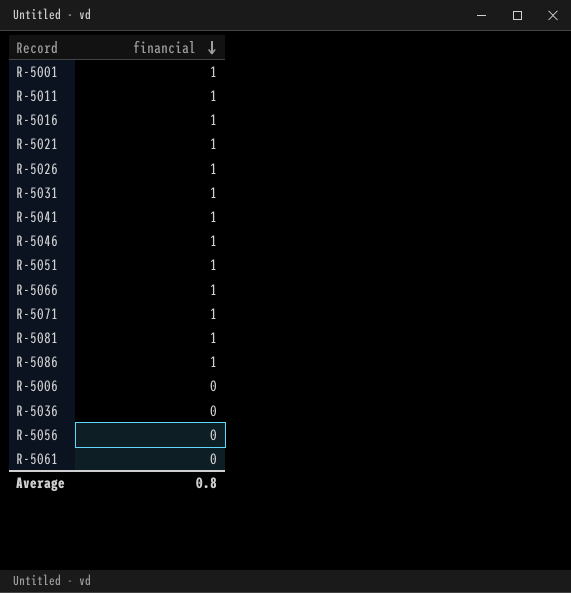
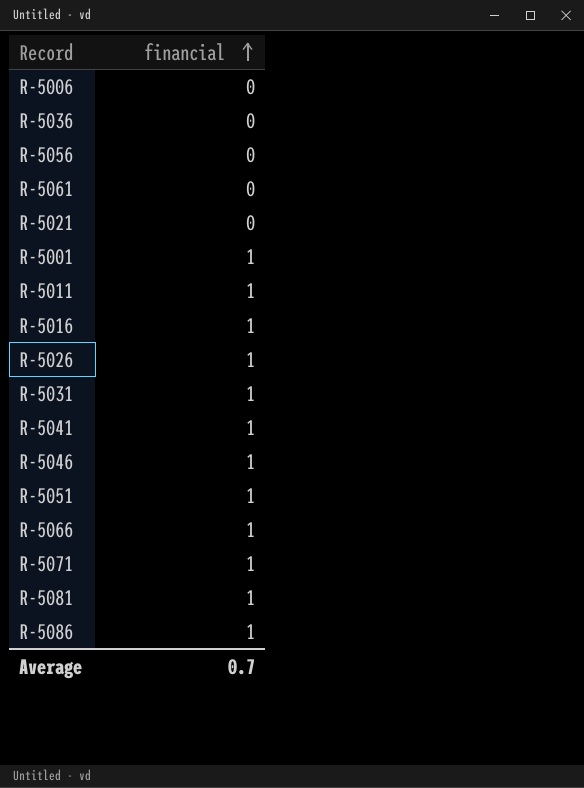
row order: financial descending -> financial ascending
R-5021 | financial: 1 -> 0
Average | financial: 0.8 -> 0.7

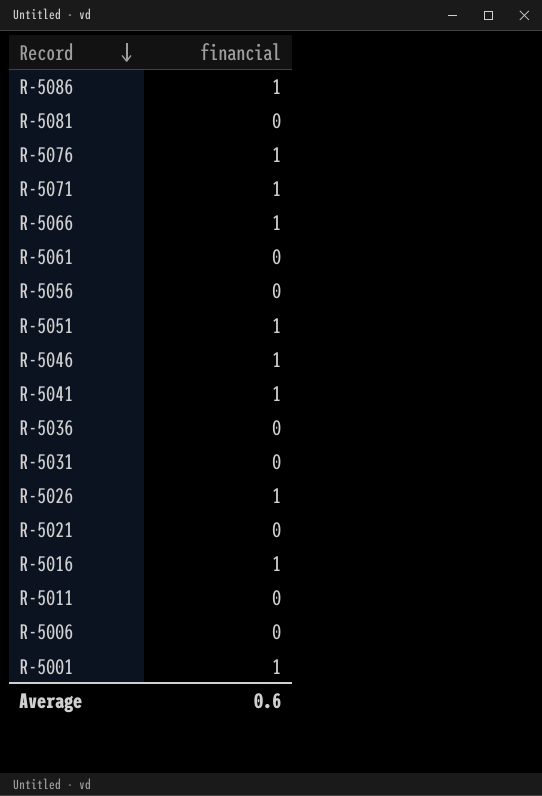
row order: financial ascending -> Record descending
R-5081 | financial: 1 -> 0
row R-5076: none -> 1
R-5031 | financial: 1 -> 0
R-5011 | financial: 1 -> 0
Average | financial: 0.7 -> 0.6

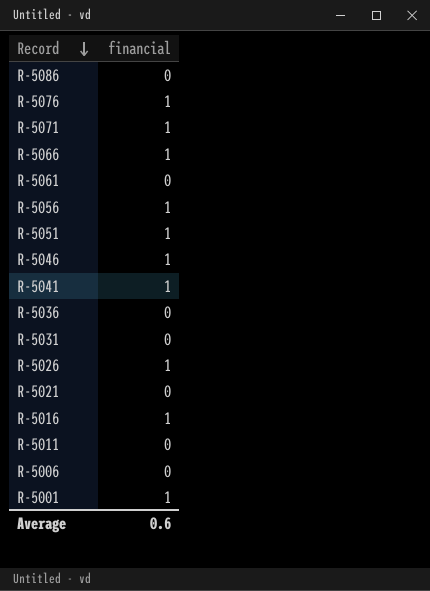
row R-5081: 0 -> none
R-5086 | financial: 1 -> 0
R-5056 | financial: 0 -> 1

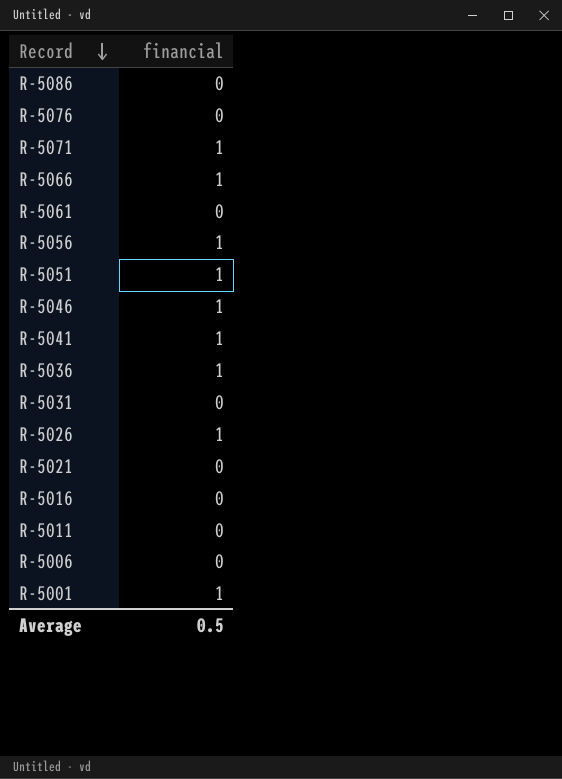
R-5076 | financial: 1 -> 0
R-5036 | financial: 0 -> 1
R-5016 | financial: 1 -> 0
Average | financial: 0.6 -> 0.5

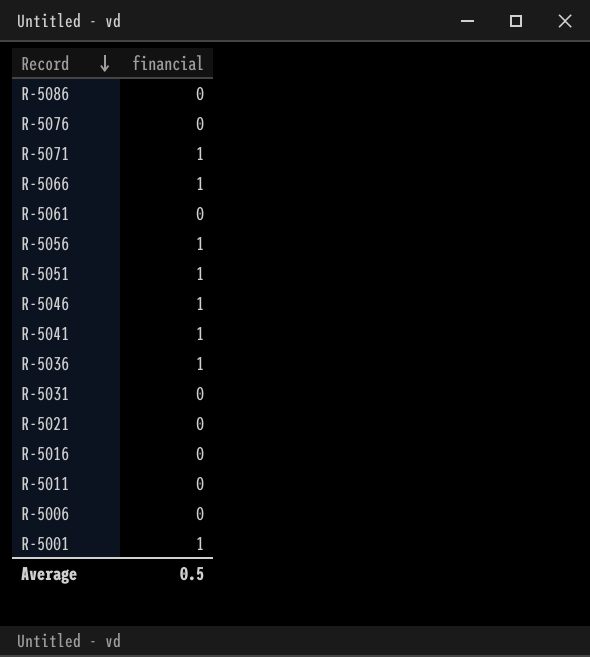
row R-5026: 1 -> none

